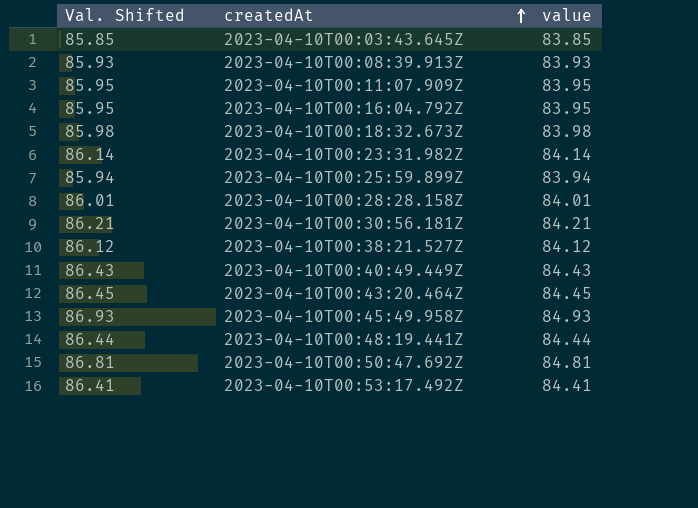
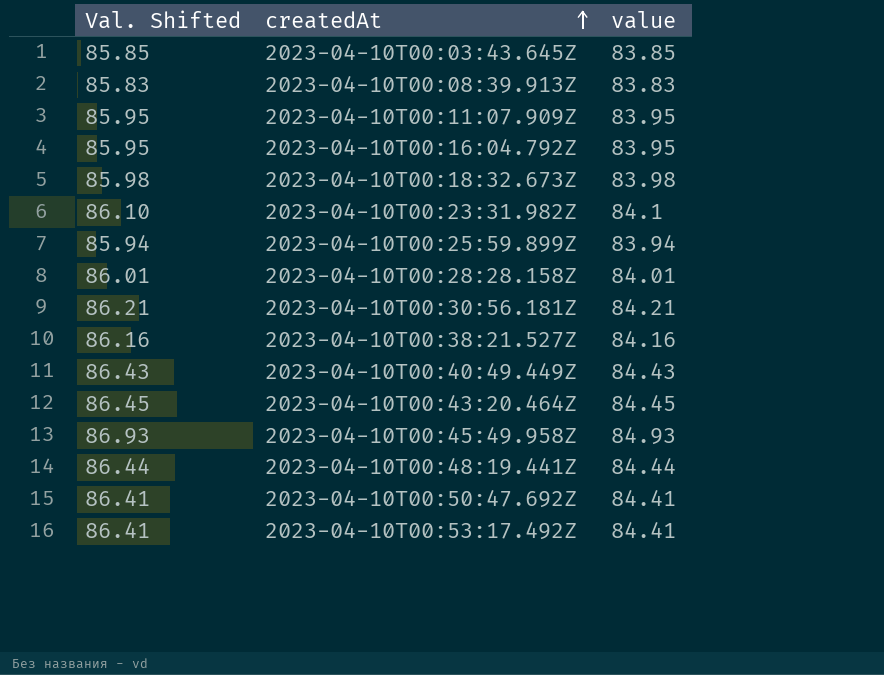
2023-04-10T00:08:39.913Z | Val. Shifted: 85.93 -> 85.83
2023-04-10T00:08:39.913Z | value: 83.93 -> 83.83
2023-04-10T00:23:31.982Z | Val. Shifted: 86.14 -> 86.10
2023-04-10T00:23:31.982Z | value: 84.14 -> 84.1
2023-04-10T00:38:21.527Z | Val. Shifted: 86.12 -> 86.16
2023-04-10T00:38:21.527Z | value: 84.12 -> 84.16
2023-04-10T00:50:47.692Z | Val. Shifted: 86.81 -> 86.41
2023-04-10T00:50:47.692Z | value: 84.81 -> 84.41

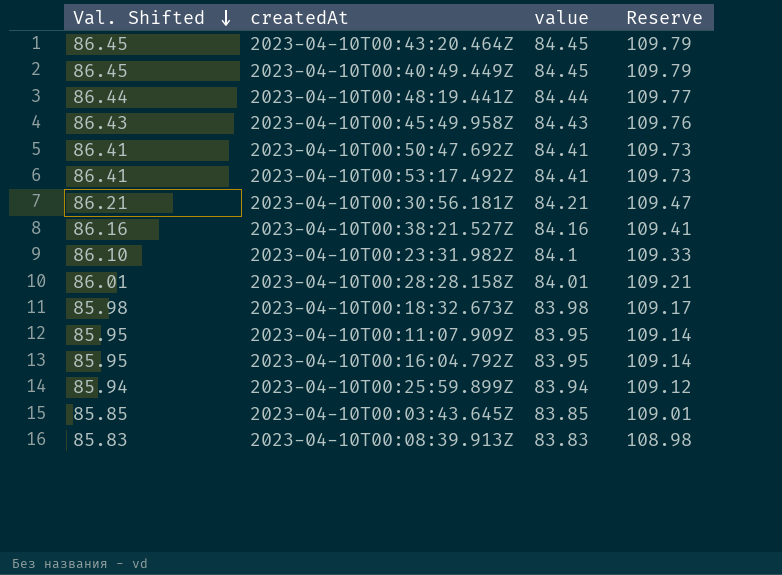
row order: createdAt ascending -> Val. Shifted descending
column Reserve | formula: none -> [value] * 1.3
2023-04-10T00:40:49.449Z | Val. Shifted: 86.43 -> 86.45
2023-04-10T00:40:49.449Z | value: 84.43 -> 84.45
2023-04-10T00:45:49.958Z | Val. Shifted: 86.93 -> 86.43
2023-04-10T00:45:49.958Z | value: 84.93 -> 84.43

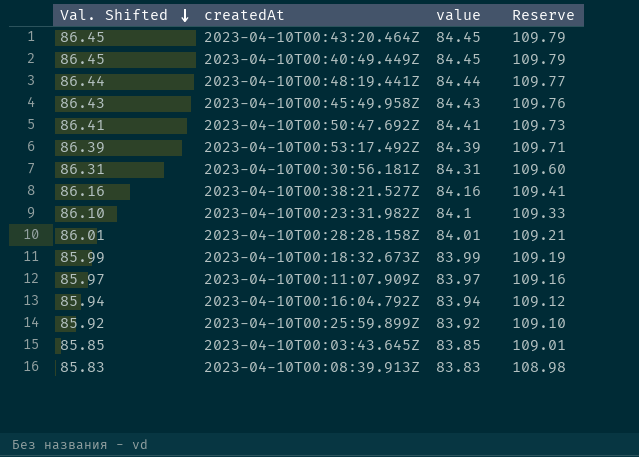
2023-04-10T00:53:17.492Z | Val. Shifted: 86.41 -> 86.39
2023-04-10T00:53:17.492Z | value: 84.41 -> 84.39
2023-04-10T00:53:17.492Z | Reserve: 109.73 -> 109.71
2023-04-10T00:30:56.181Z | Val. Shifted: 86.21 -> 86.31
2023-04-10T00:30:56.181Z | value: 84.21 -> 84.31
2023-04-10T00:30:56.181Z | Reserve: 109.47 -> 109.60
2023-04-10T00:18:32.673Z | Val. Shifted: 85.98 -> 85.99
2023-04-10T00:18:32.673Z | value: 83.98 -> 83.99
2023-04-10T00:18:32.673Z | Reserve: 109.17 -> 109.19
2023-04-10T00:11:07.909Z | Val. Shifted: 85.95 -> 85.97
2023-04-10T00:11:07.909Z | value: 83.95 -> 83.97
2023-04-10T00:11:07.909Z | Reserve: 109.14 -> 109.16
2023-04-10T00:16:04.792Z | Val. Shifted: 85.95 -> 85.94
2023-04-10T00:16:04.792Z | value: 83.95 -> 83.94
2023-04-10T00:16:04.792Z | Reserve: 109.14 -> 109.12
2023-04-10T00:25:59.899Z | Val. Shifted: 85.94 -> 85.92
2023-04-10T00:25:59.899Z | value: 83.94 -> 83.92
2023-04-10T00:25:59.899Z | Reserve: 109.12 -> 109.10

